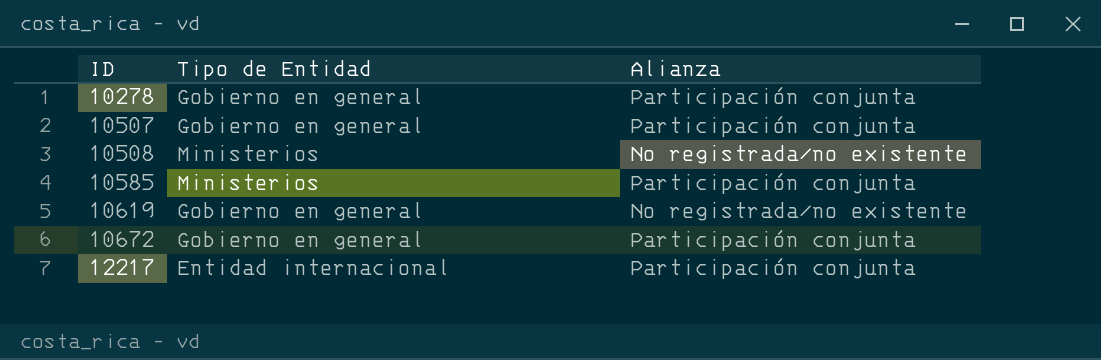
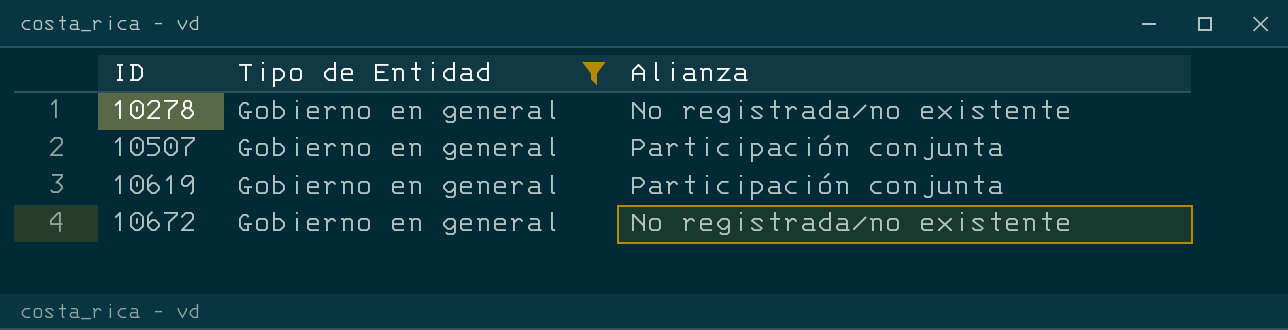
filter: none -> Tipo de Entidad = Gobierno en general
10278 | Alianza: Participación conjunta -> No registrada/no existente
10619 | Alianza: No registrada/no existente -> Participación conjunta
10672 | Alianza: Participación conjunta -> No registrada/no existente

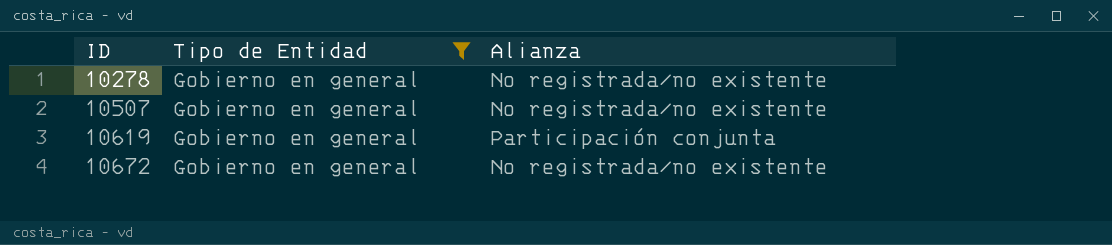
10507 | Alianza: Participación conjunta -> No registrada/no existente

